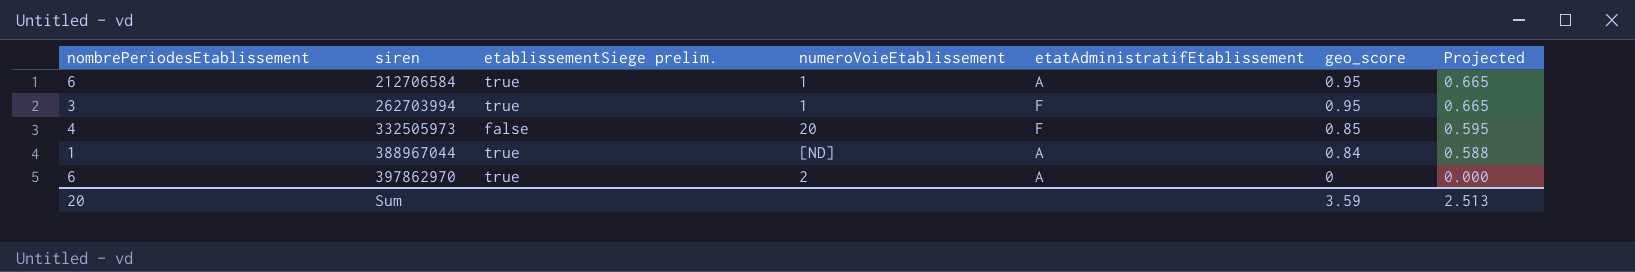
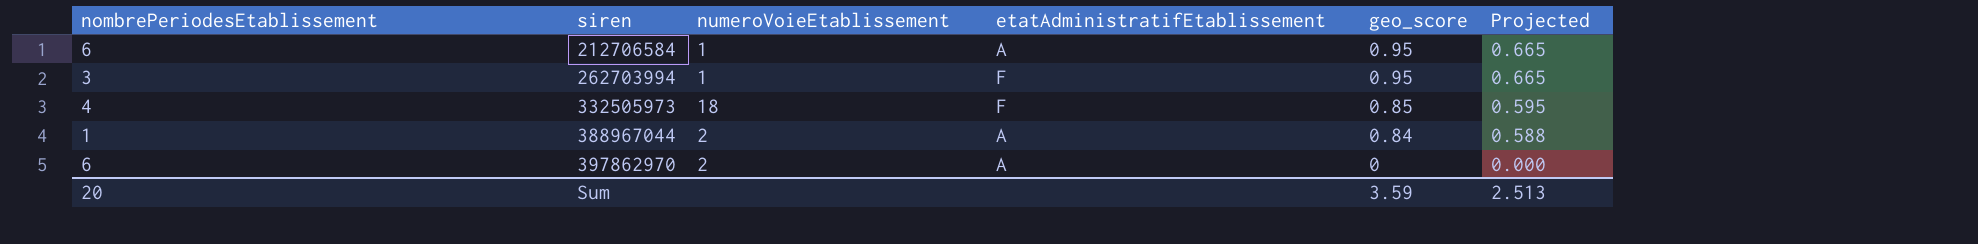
column etablissementSiege prelim. | position: 3 -> none
332505973 | numeroVoieEtablissement: 20 -> 18
388967044 | numeroVoieEtablissement: [ND] -> 2

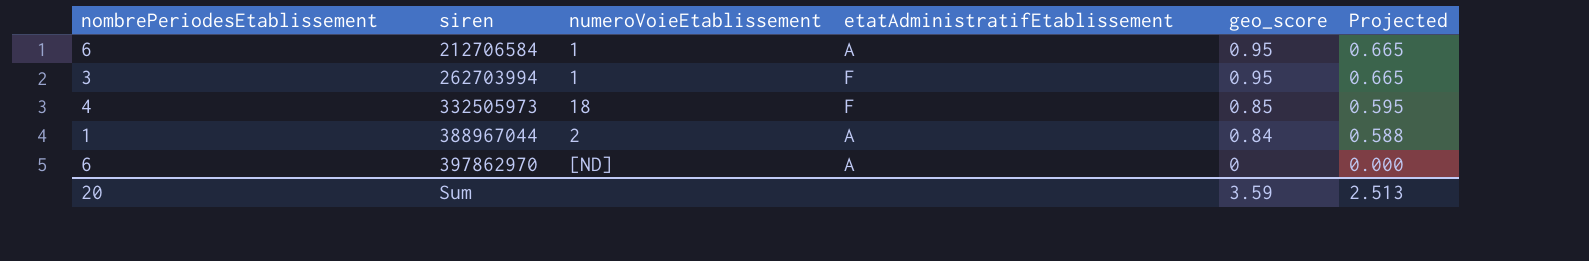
397862970 | numeroVoieEtablissement: 2 -> [ND]

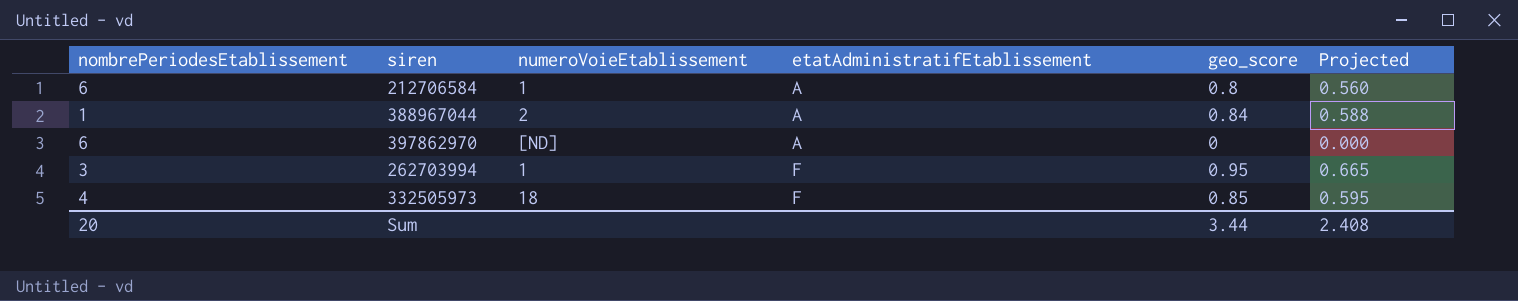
row order: siren ascending -> etatAdministratifEtablissement ascending
212706584 | geo_score: 0.95 -> 0.8
212706584 | Projected: 0.665 -> 0.560
Sum | geo_score: 3.59 -> 3.44
Sum | Projected: 2.513 -> 2.408

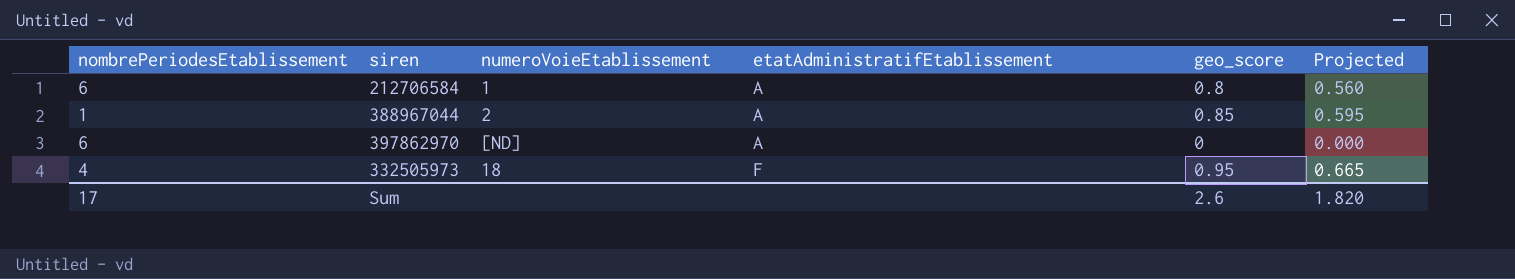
row 262703994: 3 | 1 | F | 0.95 | 0.665 -> none
388967044 | geo_score: 0.84 -> 0.85
388967044 | Projected: 0.588 -> 0.595
332505973 | geo_score: 0.85 -> 0.95
332505973 | Projected: 0.595 -> 0.665
Sum | nombrePeriodesEtablissement: 20 -> 17
Sum | geo_score: 3.44 -> 2.6
Sum | Projected: 2.408 -> 1.820

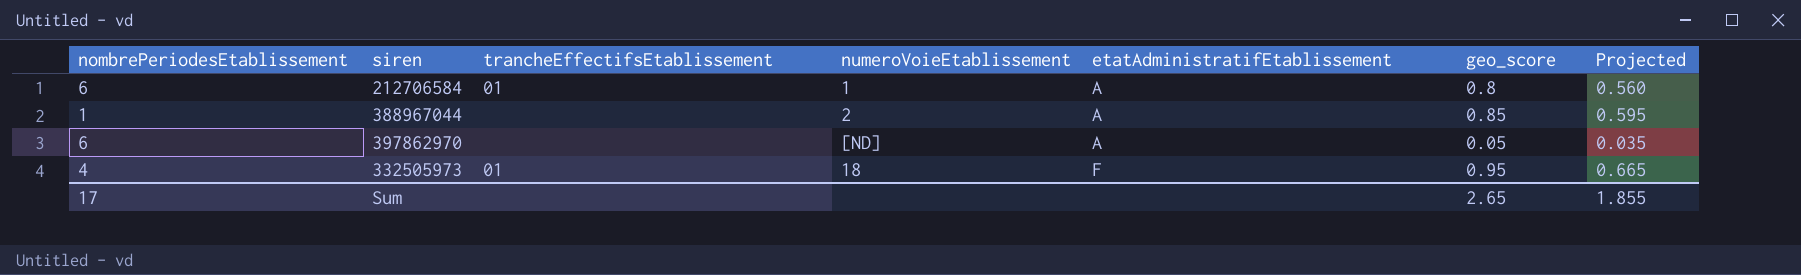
column trancheEffectifsEtablissement | position: none -> 3
397862970 | geo_score: 0 -> 0.05
397862970 | Projected: 0.000 -> 0.035
Sum | geo_score: 2.6 -> 2.65
Sum | Projected: 1.820 -> 1.855

